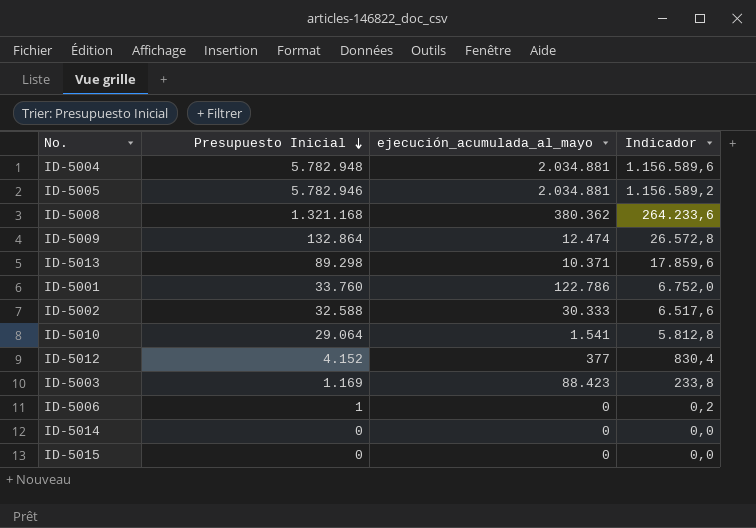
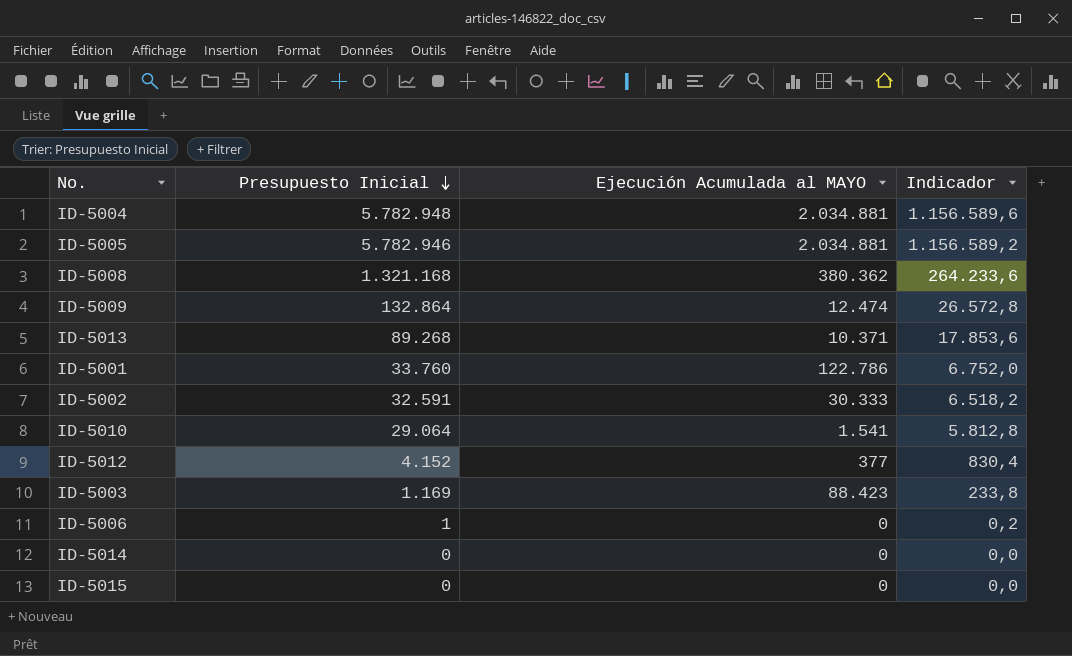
column name: ejecución_acumulada_al_mayo -> Ejecución Acumulada al MAYO
ID-5013 | Presupuesto Inicial: 89.298 -> 89.268
ID-5013 | Indicador: 17.859,6 -> 17.853,6
ID-5002 | Presupuesto Inicial: 32.588 -> 32.591
ID-5002 | Indicador: 6.517,6 -> 6.518,2

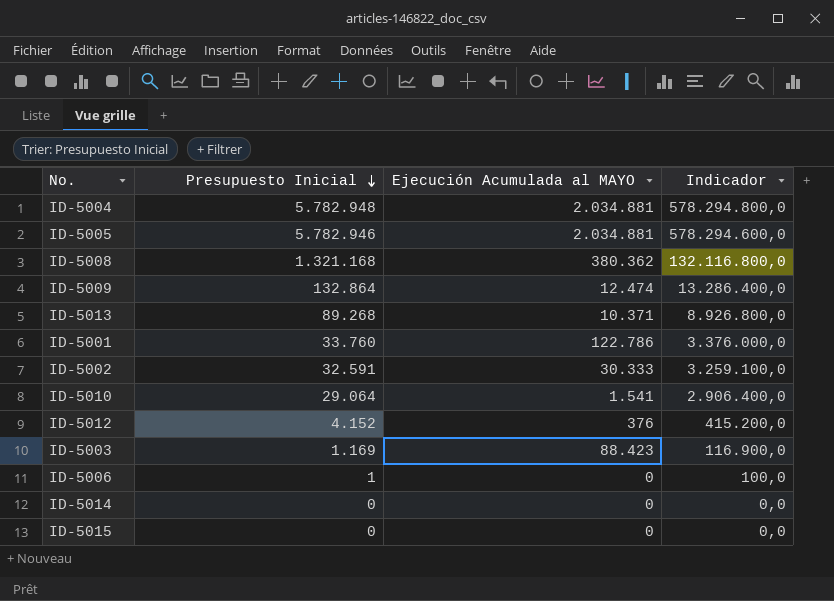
column Indicador | formula: [Presupuesto Inicial] * 0,2 -> [Presupuesto Inicial] * 100
ID-5012 | Ejecución Acumulada al MAYO: 377 -> 376

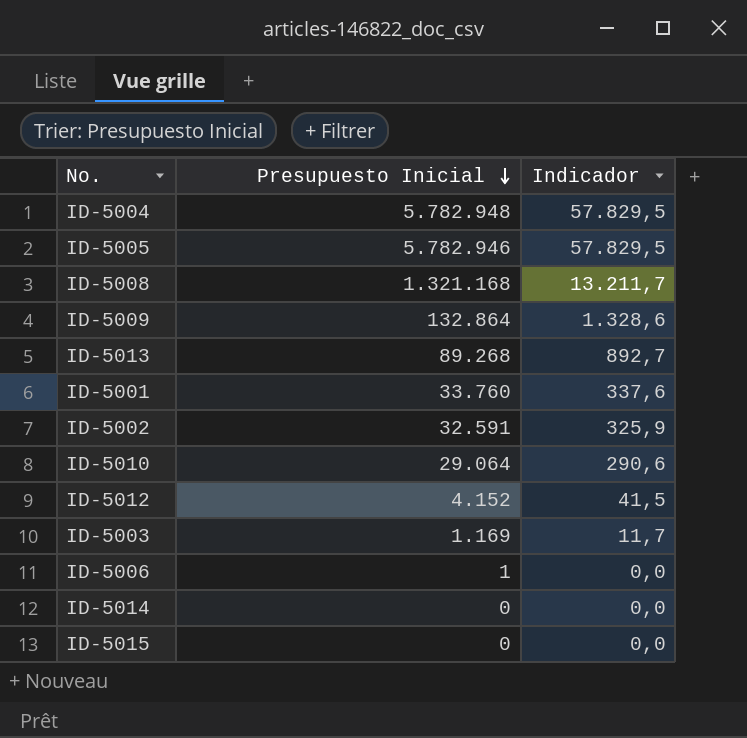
column Ejecución Acumulada al MAYO | position: 3 -> none
column Indicador | formula: [Presupuesto Inicial] * 100 -> [Presupuesto Inicial] * 0,01

